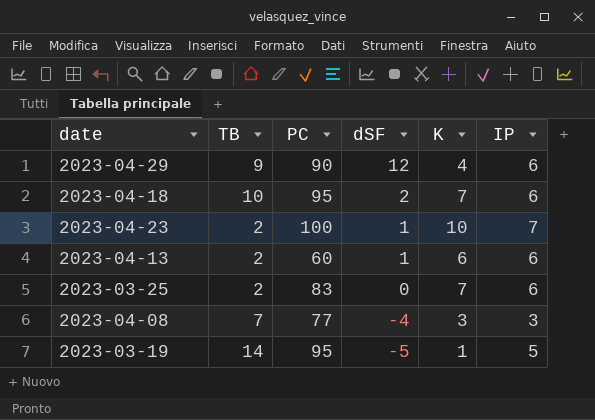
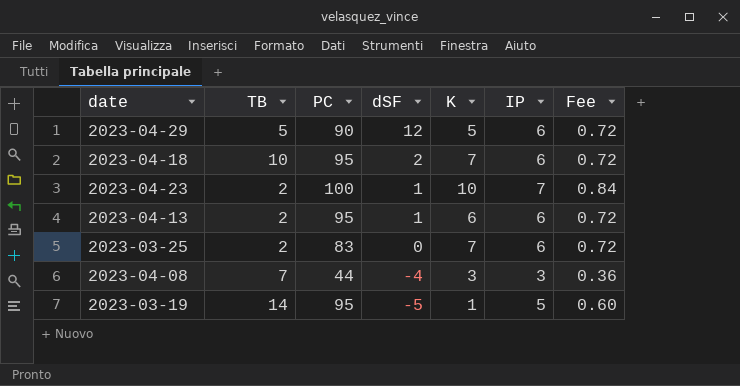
column Fee | formula: none -> [IP] * 0.12
2023-04-29 | TB: 9 -> 5
2023-04-29 | K: 4 -> 5
2023-04-13 | PC: 60 -> 95
2023-04-08 | PC: 77 -> 44

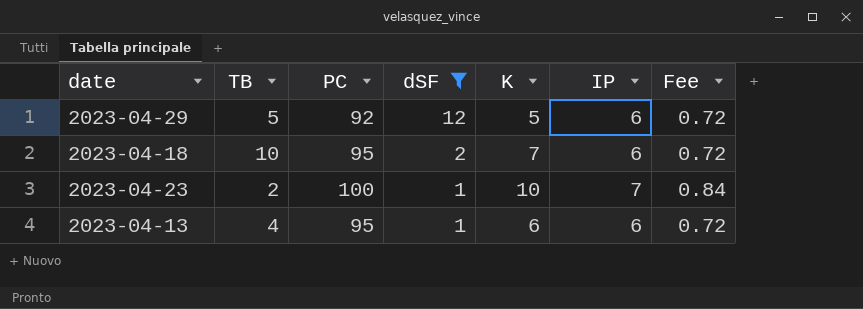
filter: none -> dSF >= 1
2023-04-29 | PC: 90 -> 92
2023-04-13 | TB: 2 -> 4

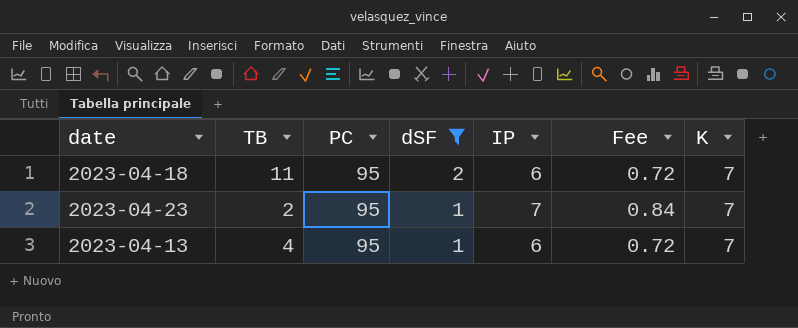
column K | position: 5 -> 7
row 2023-04-29: 5 | 92 | 12 | 5 | 6 | 0.72 -> none
2023-04-18 | TB: 10 -> 11
2023-04-23 | PC: 100 -> 95
2023-04-23 | K: 10 -> 7
2023-04-13 | K: 6 -> 7

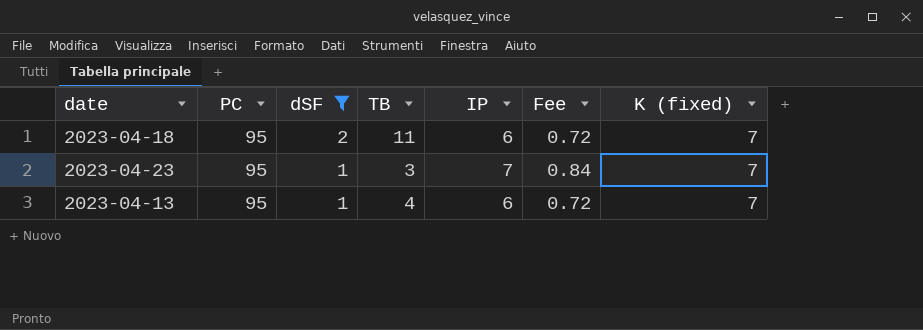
column TB | position: 2 -> 4
column name: K -> K (fixed)
2023-04-23 | TB: 2 -> 3

